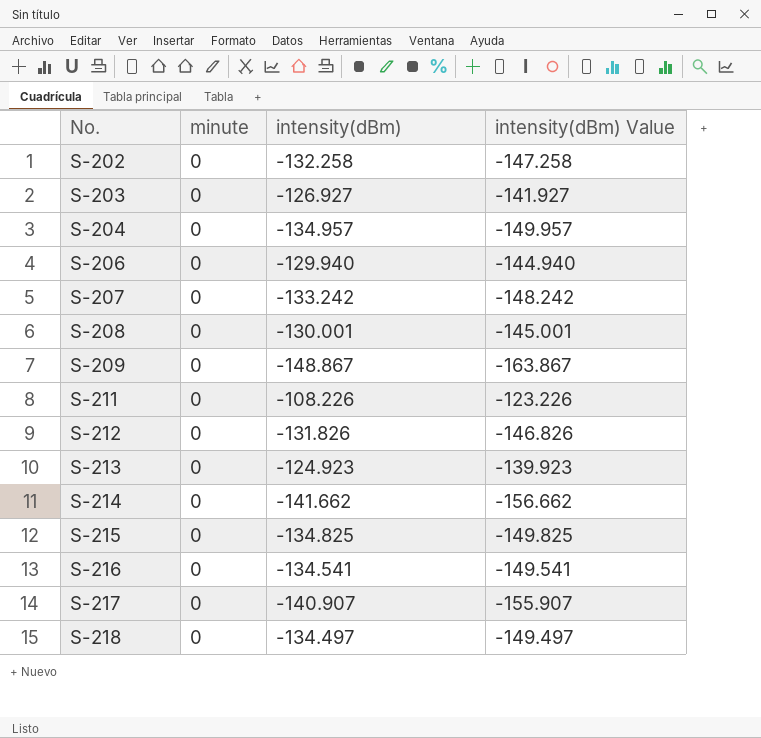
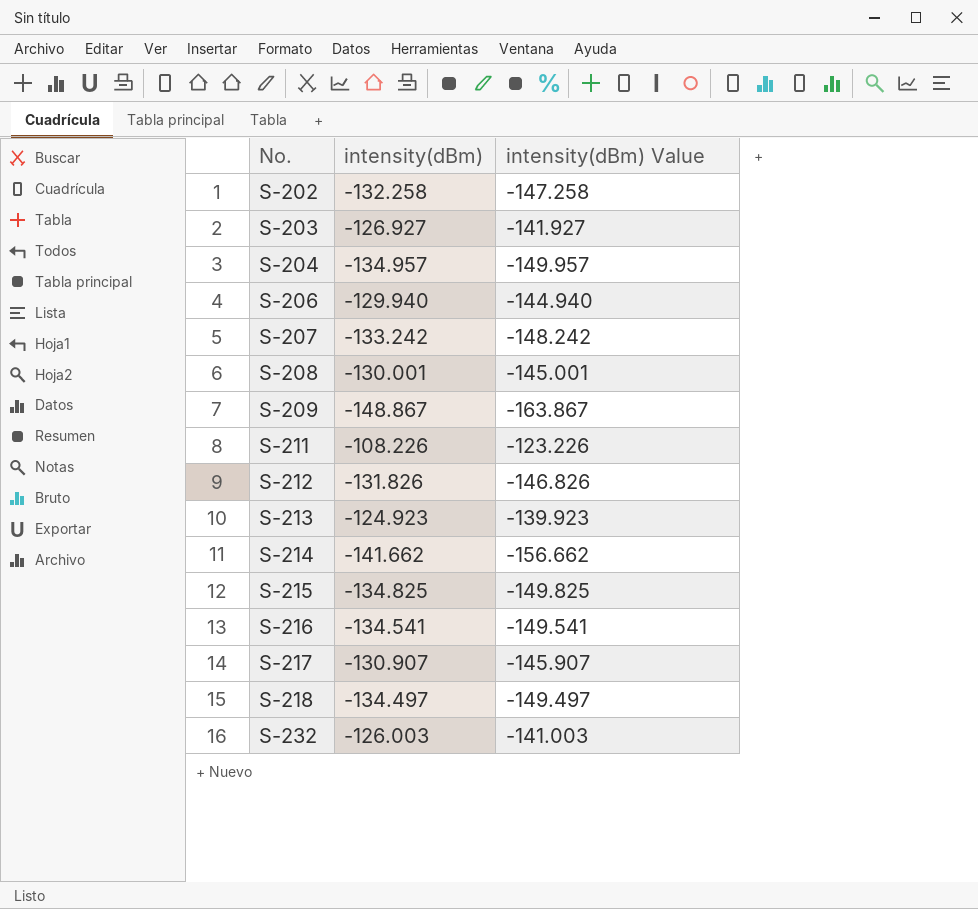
column minute | position: 2 -> none
S-217 | intensity(dBm): -140.907 -> -130.907
S-217 | intensity(dBm) Value: -155.907 -> -145.907
row S-232: none -> -126.003 | -141.003

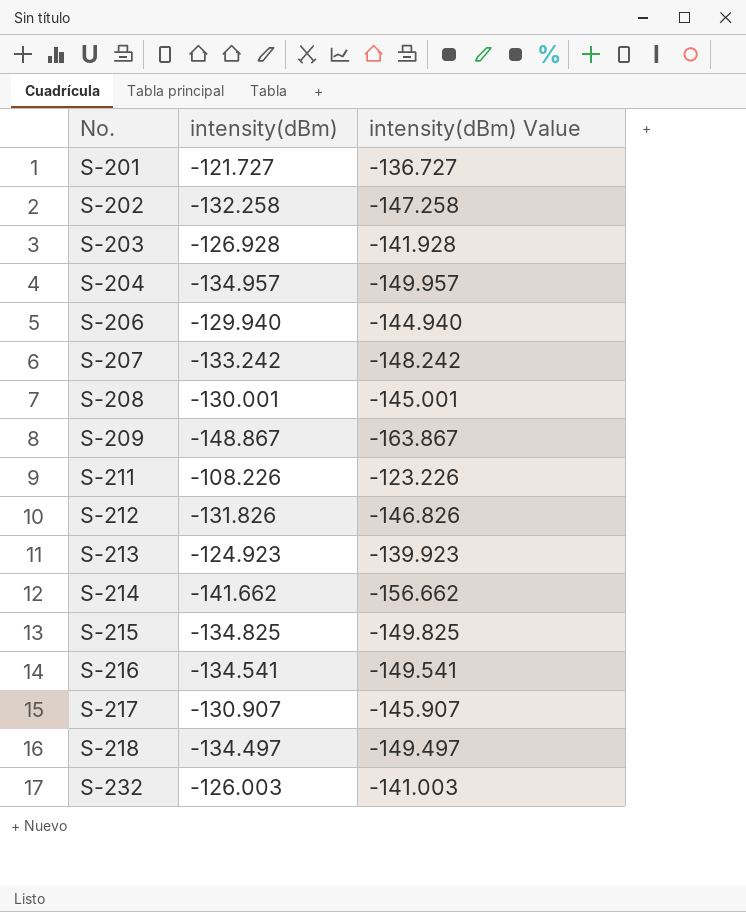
row S-201: none -> -121.727 | -136.727
S-203 | intensity(dBm): -126.927 -> -126.928
S-203 | intensity(dBm) Value: -141.927 -> -141.928

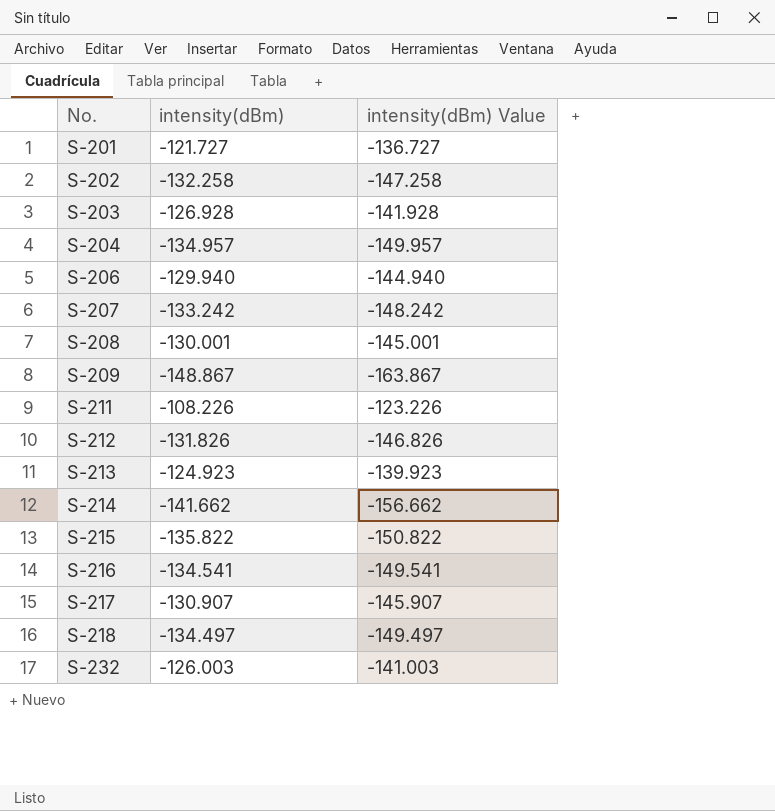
S-215 | intensity(dBm): -134.825 -> -135.822
S-215 | intensity(dBm) Value: -149.825 -> -150.822

